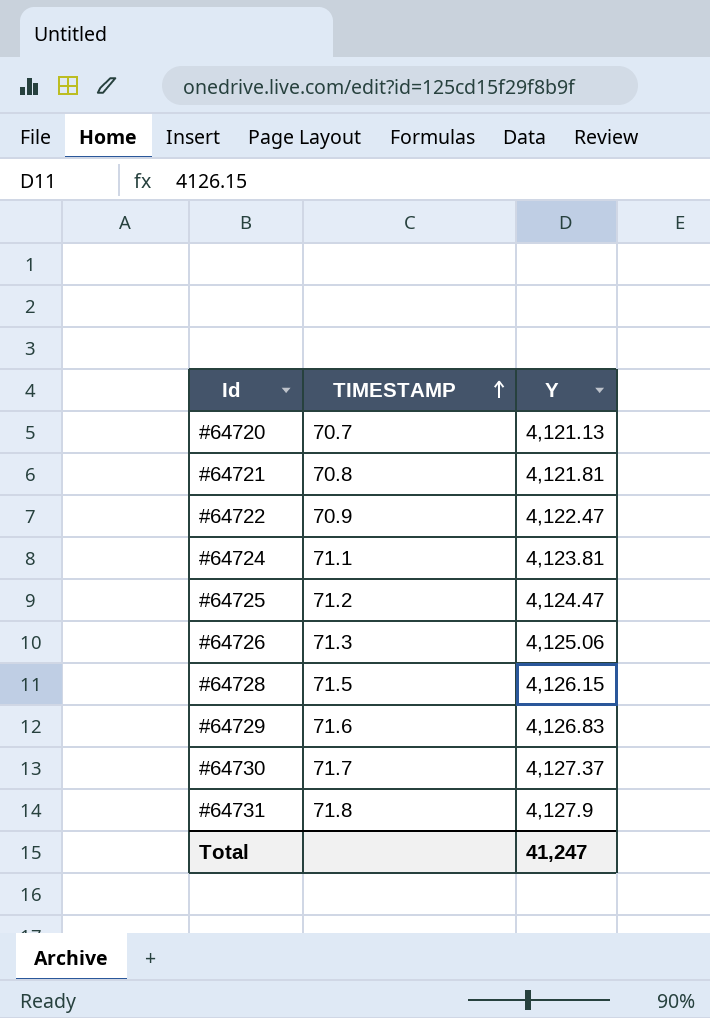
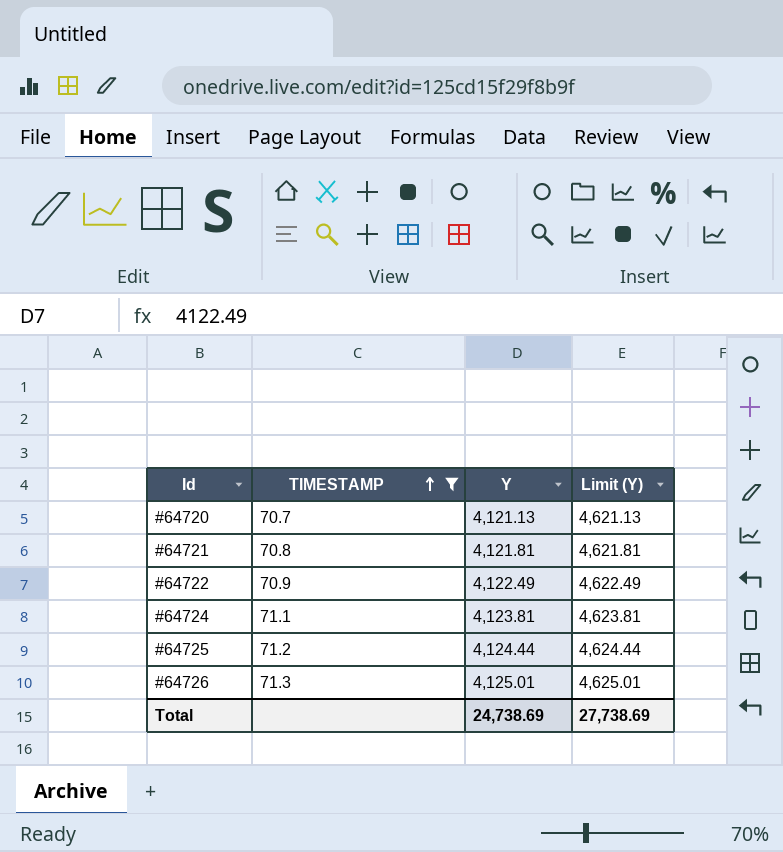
filter: none -> TIMESTAMP <= 71.3
column Limit (Y) | formula: none -> [Y] + 500
#64722 | Y: 4,122.47 -> 4,122.49
#64725 | Y: 4,124.47 -> 4,124.44
#64726 | Y: 4,125.06 -> 4,125.01
Total | Y: 41,247 -> 24,738.69

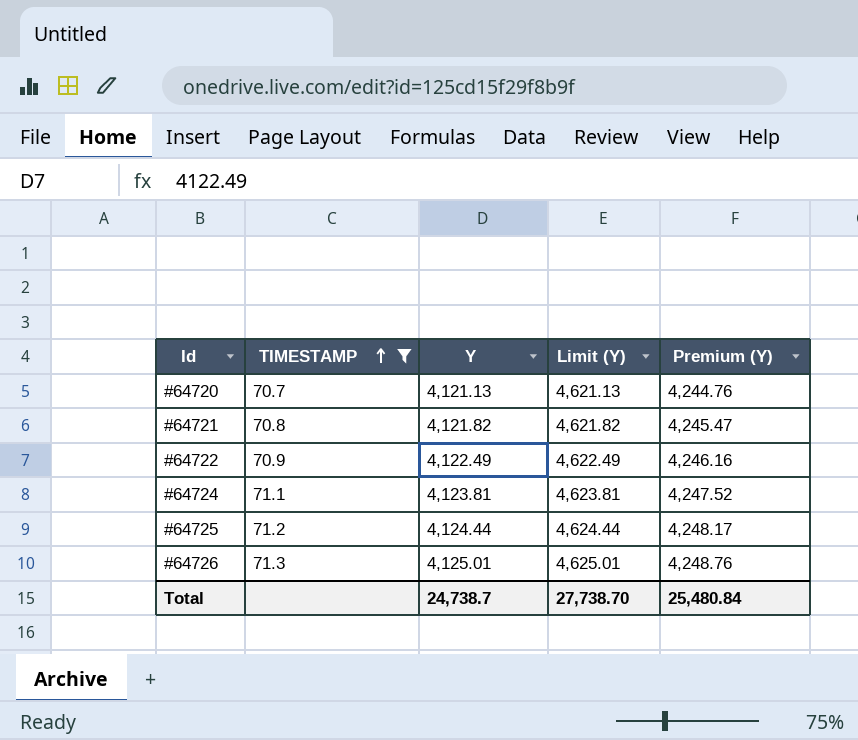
column Premium (Y) | formula: none -> [Y] * 1.03
#64721 | Y: 4,121.81 -> 4,121.82
#64721 | Limit (Y): 4,621.81 -> 4,621.82
Total | Y: 24,738.69 -> 24,738.7
Total | Limit (Y): 27,738.69 -> 27,738.70

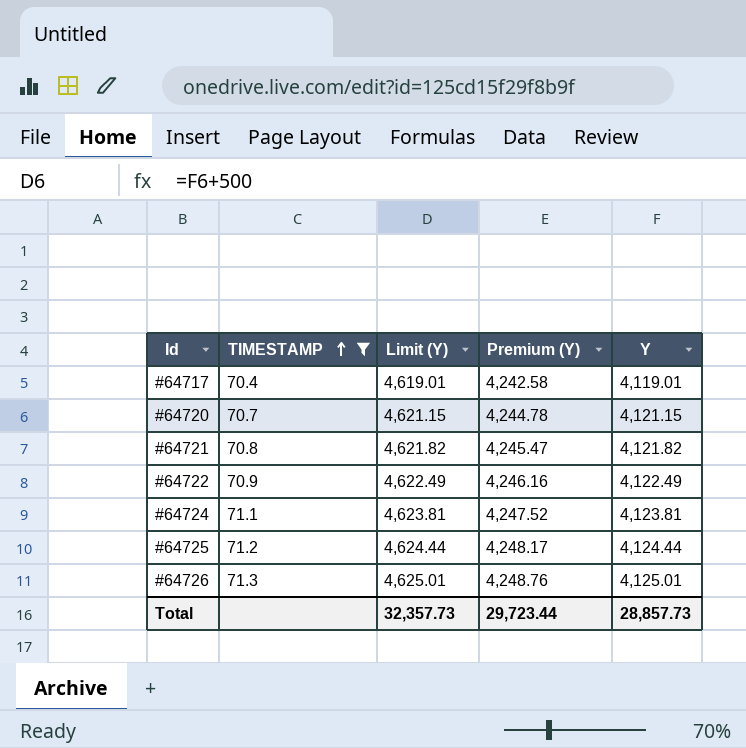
column Y | position: 3 -> 5
row #64717: none -> 70.4 | 4,619.01 | 4,242.58 | 4,119.01
#64720 | Limit (Y): 4,621.13 -> 4,621.15
#64720 | Premium (Y): 4,244.76 -> 4,244.78
#64720 | Y: 4,121.13 -> 4,121.15
Total | Limit (Y): 27,738.70 -> 32,357.73
Total | Premium (Y): 25,480.84 -> 29,723.44
Total | Y: 24,738.7 -> 28,857.73

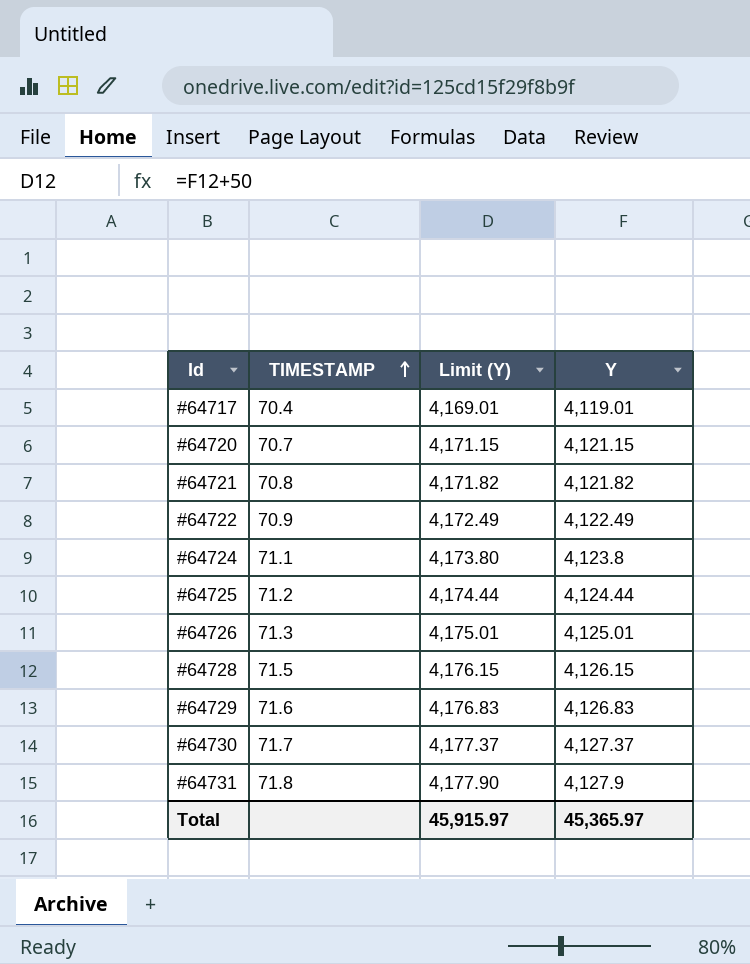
filter: TIMESTAMP <= 71.3 -> none
column Premium (Y) | formula: [Y] * 1.03 -> none
column Limit (Y) | formula: [Y] + 500 -> [Y] + 50
#64724 | Y: 4,123.81 -> 4,123.8
Total | Limit (Y): 32,357.73 -> 45,915.97
Total | Y: 28,857.73 -> 45,365.97

